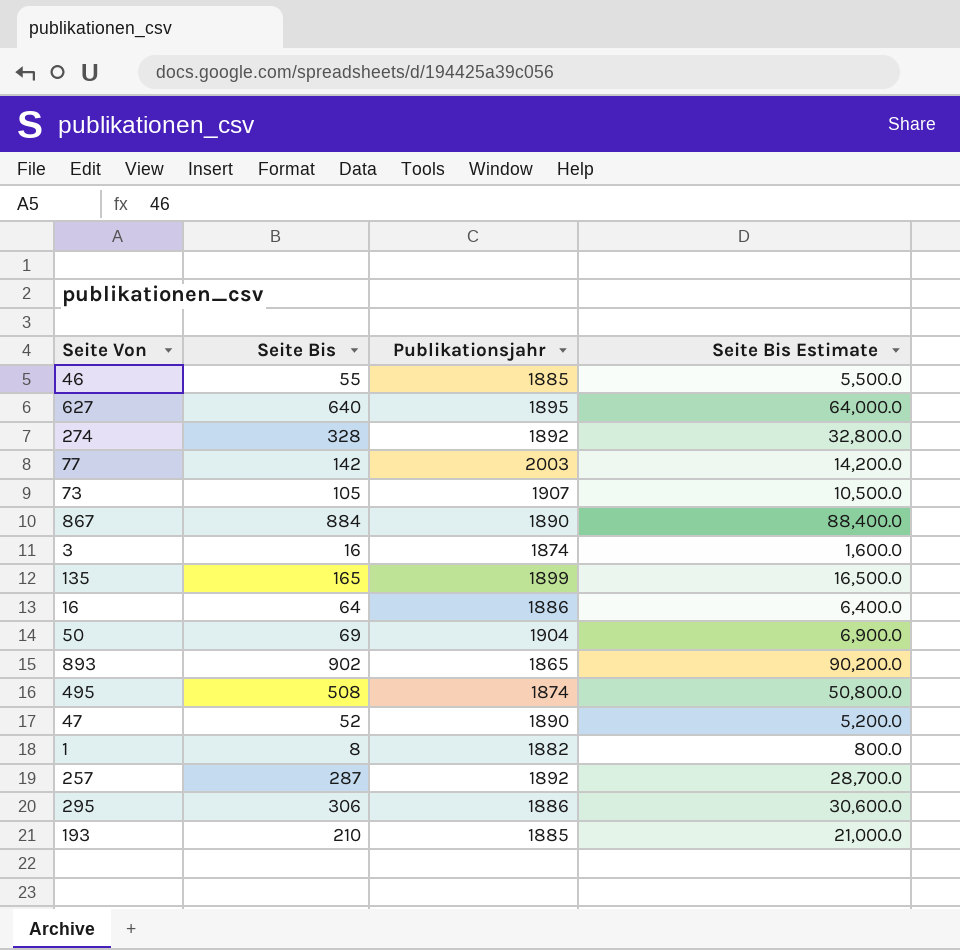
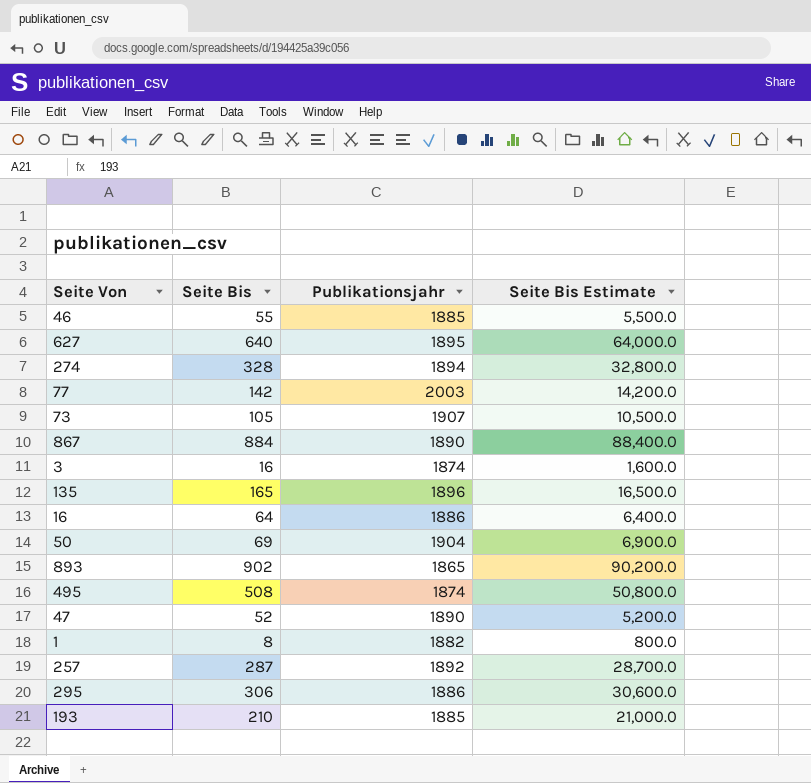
274 | Publikationsjahr: 1892 -> 1894
135 | Publikationsjahr: 1899 -> 1896

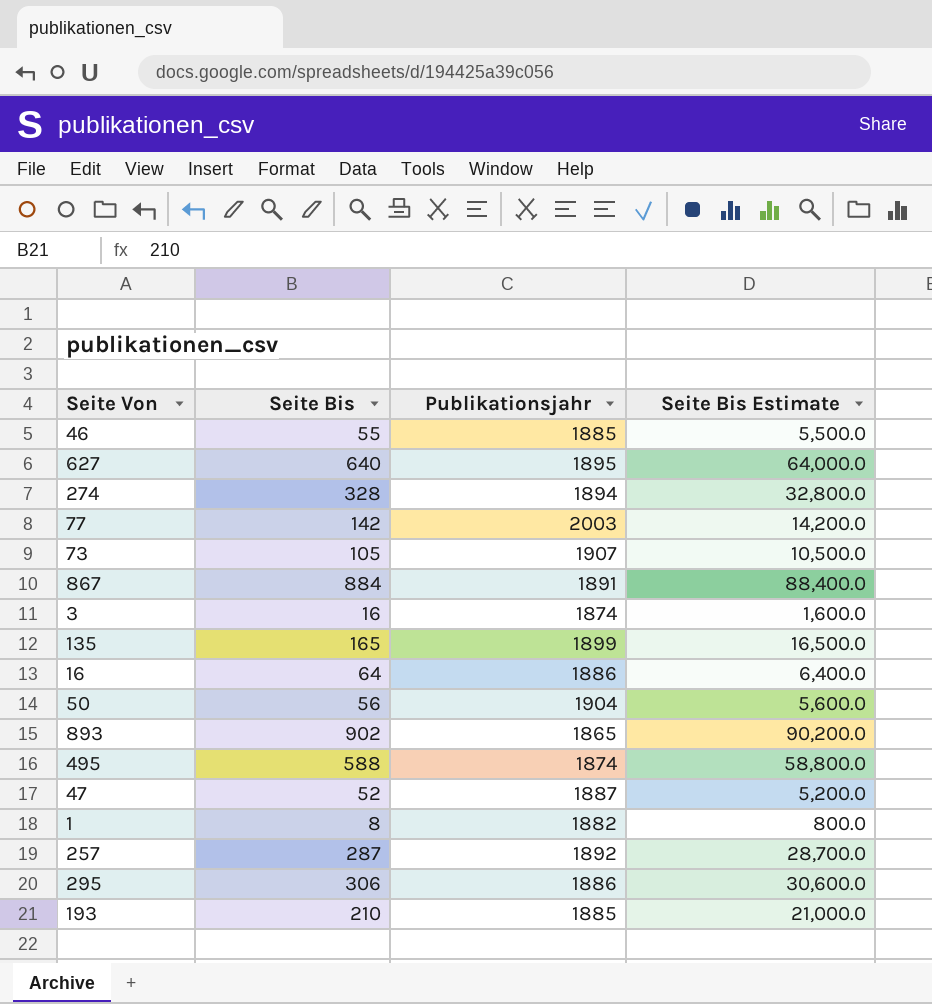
867 | Publikationsjahr: 1890 -> 1891
135 | Publikationsjahr: 1896 -> 1899
50 | Seite Bis: 69 -> 56
50 | Seite Bis Estimate: 6,900.0 -> 5,600.0
495 | Seite Bis: 508 -> 588
495 | Seite Bis Estimate: 50,800.0 -> 58,800.0
47 | Publikationsjahr: 1890 -> 1887

